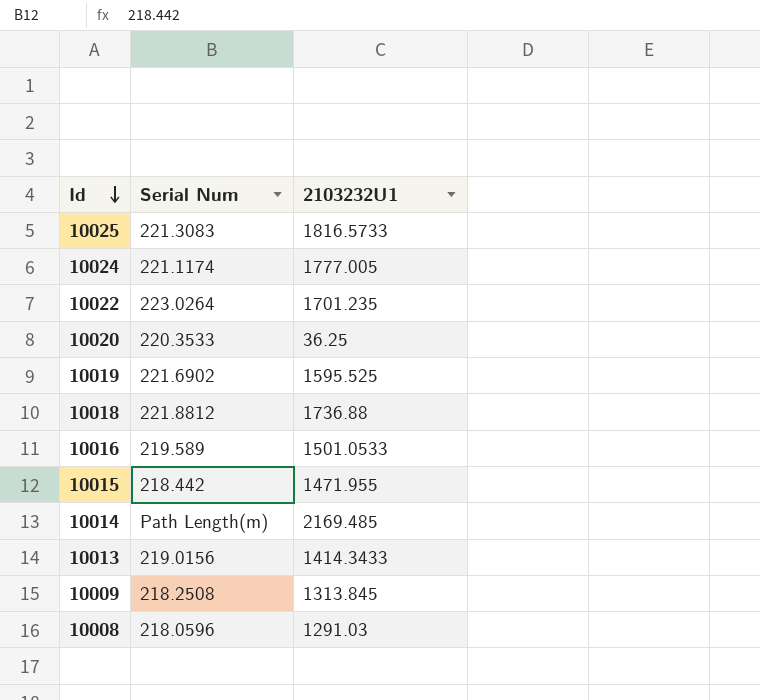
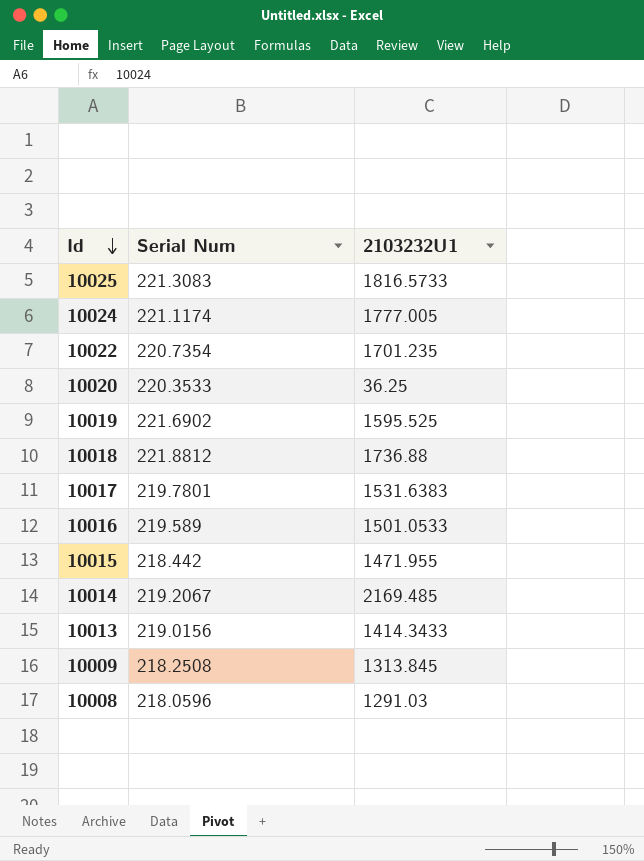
10022 | Serial Num: 223.0264 -> 220.7354
row 10017: none -> 219.7801 | 1531.6383
10014 | Serial Num: Path Length(m) -> 219.2067

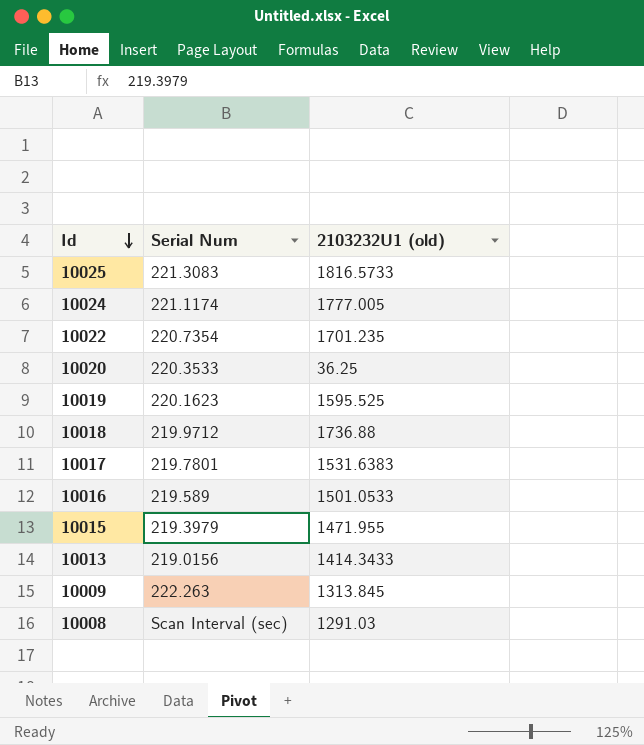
column name: 2103232U1 -> 2103232U1 (old)
row 10014: 219.2067 | 2169.485 -> none
10019 | Serial Num: 221.6902 -> 220.1623
10018 | Serial Num: 221.8812 -> 219.9712
10015 | Serial Num: 218.442 -> 219.3979
10009 | Serial Num: 218.2508 -> 222.263
10008 | Serial Num: 218.0596 -> Scan Interval (sec)

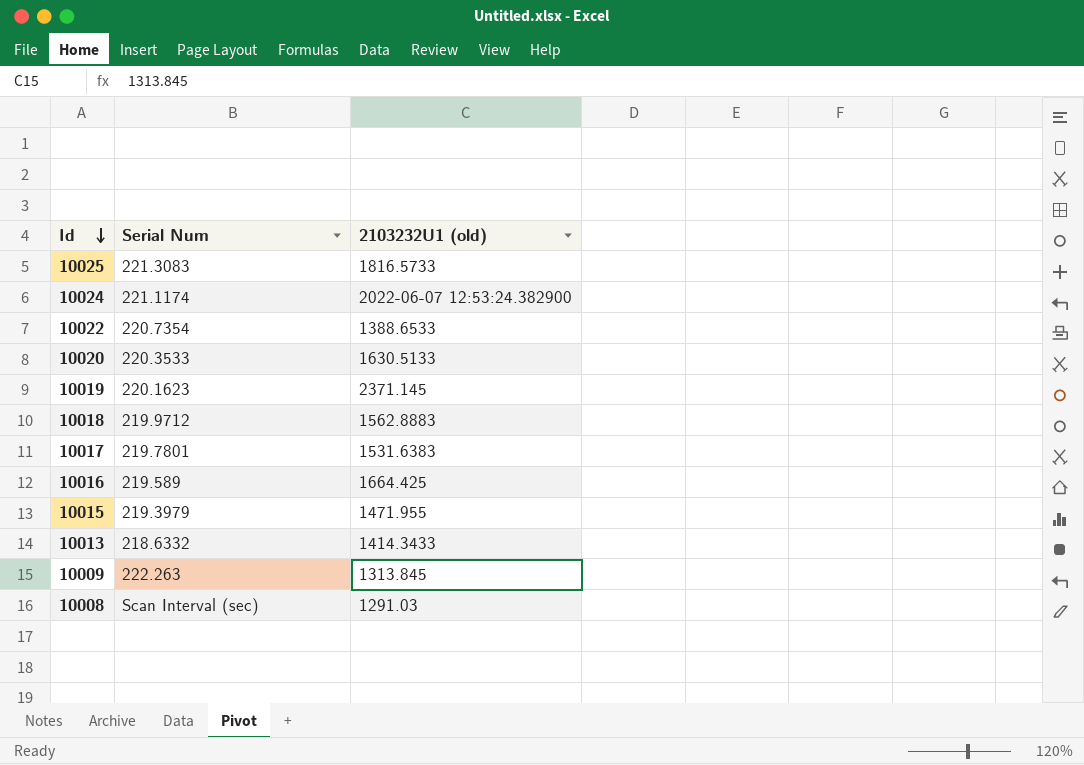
10024 | 2103232U1 (old): 1777.005 -> 2022-06-07 12:53:24.382900
10022 | 2103232U1 (old): 1701.235 -> 1388.6533
10020 | 2103232U1 (old): 36.25 -> 1630.5133
10019 | 2103232U1 (old): 1595.525 -> 2371.145
10018 | 2103232U1 (old): 1736.88 -> 1562.8883
10016 | 2103232U1 (old): 1501.0533 -> 1664.425
10013 | Serial Num: 219.0156 -> 218.6332

